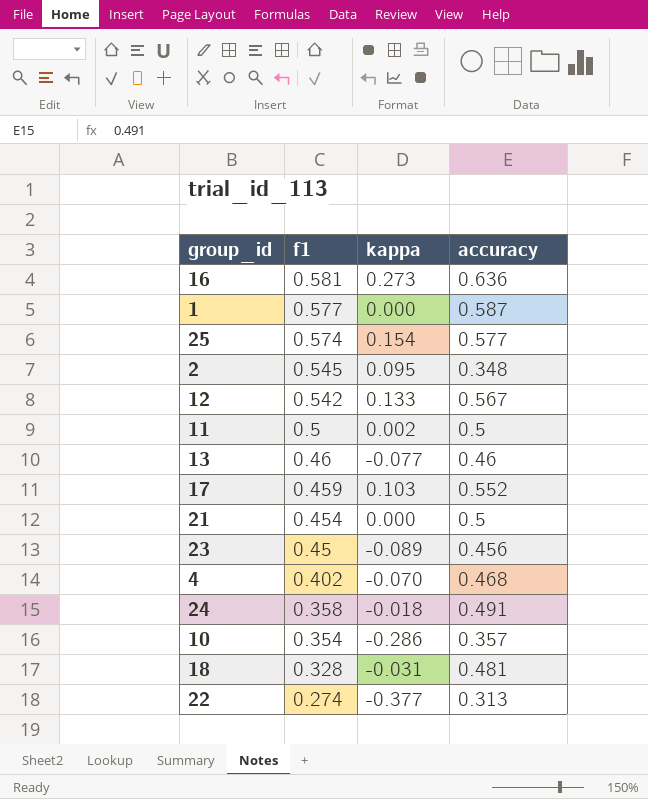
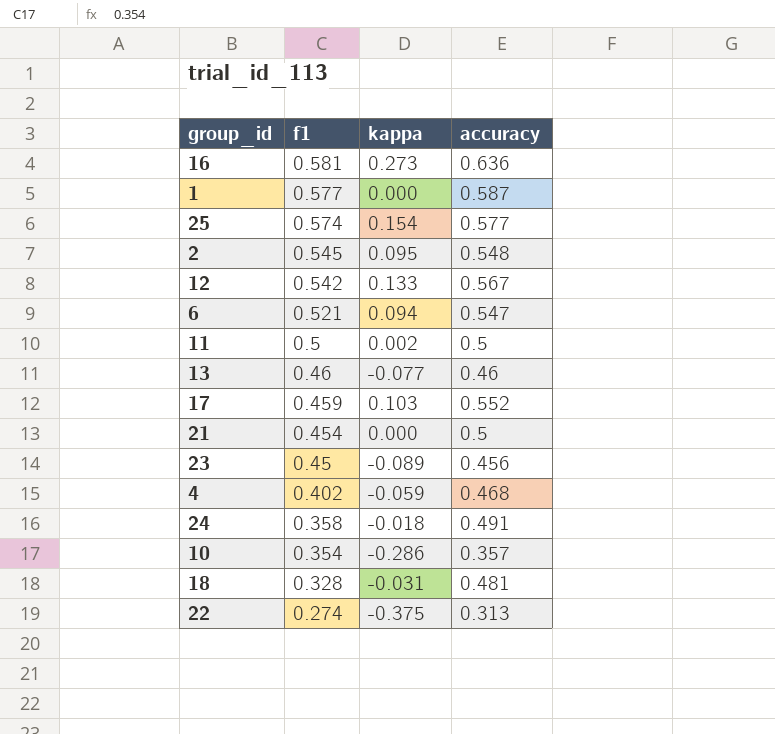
2 | accuracy: 0.348 -> 0.548
row 6: none -> 0.521 | 0.094 | 0.547
4 | kappa: -0.070 -> -0.059
22 | kappa: -0.377 -> -0.375

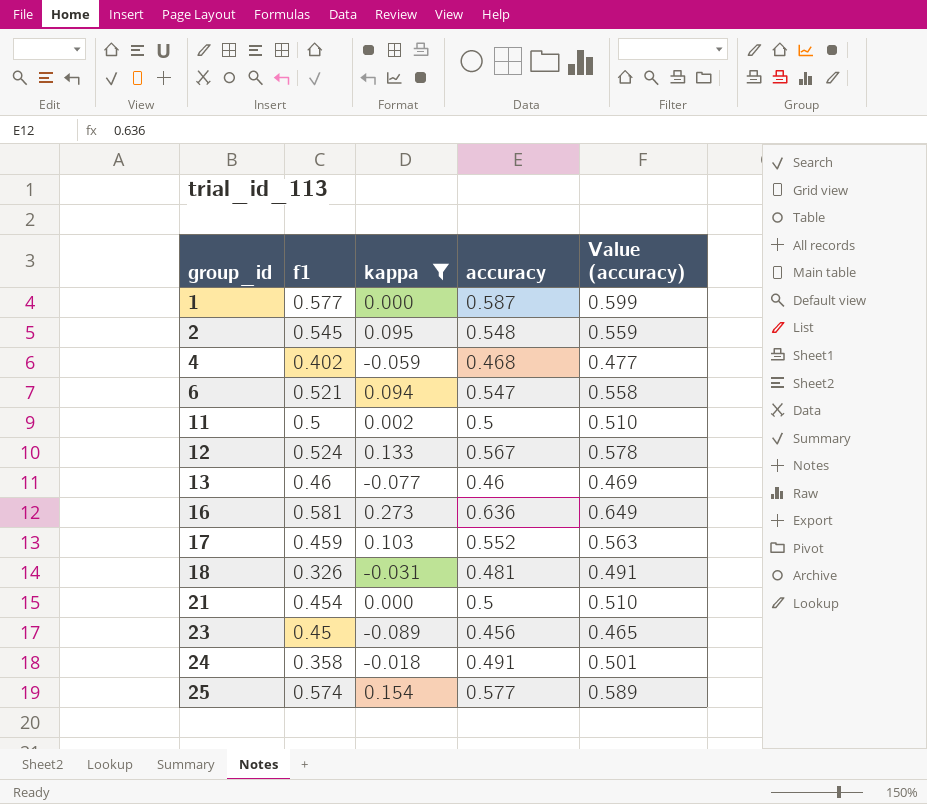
filter: none -> kappa >= -0.089
row order: f1 descending -> group_id ascending
column Value (accuracy) | formula: none -> [accuracy] * 1.02
12 | f1: 0.542 -> 0.524
18 | f1: 0.328 -> 0.326

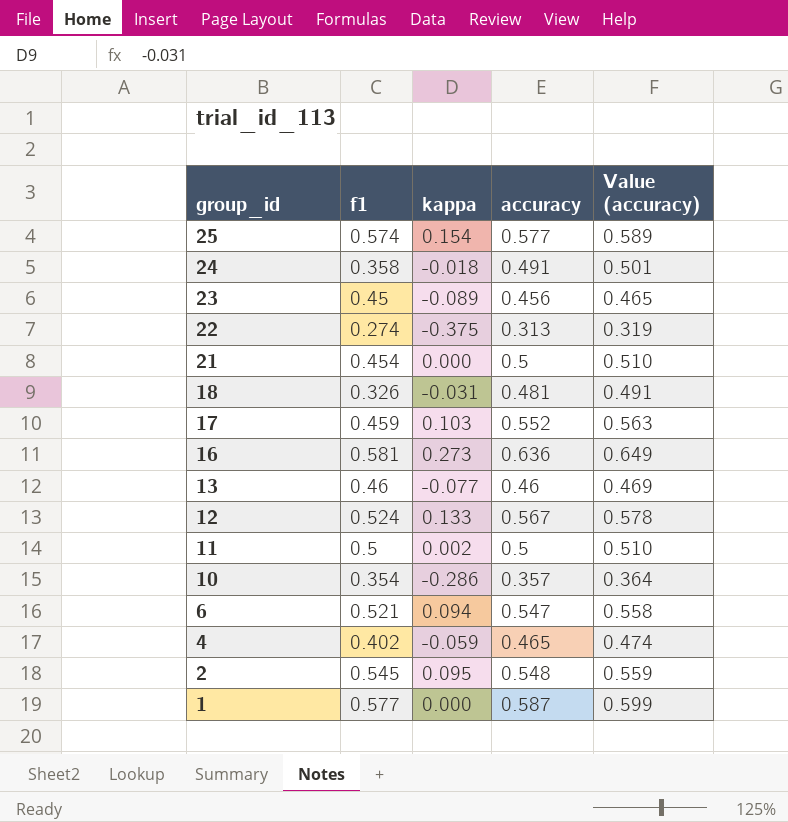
filter: kappa >= -0.089 -> none
row order: group_id ascending -> group_id descending
4 | accuracy: 0.468 -> 0.465
4 | Value (accuracy): 0.477 -> 0.474

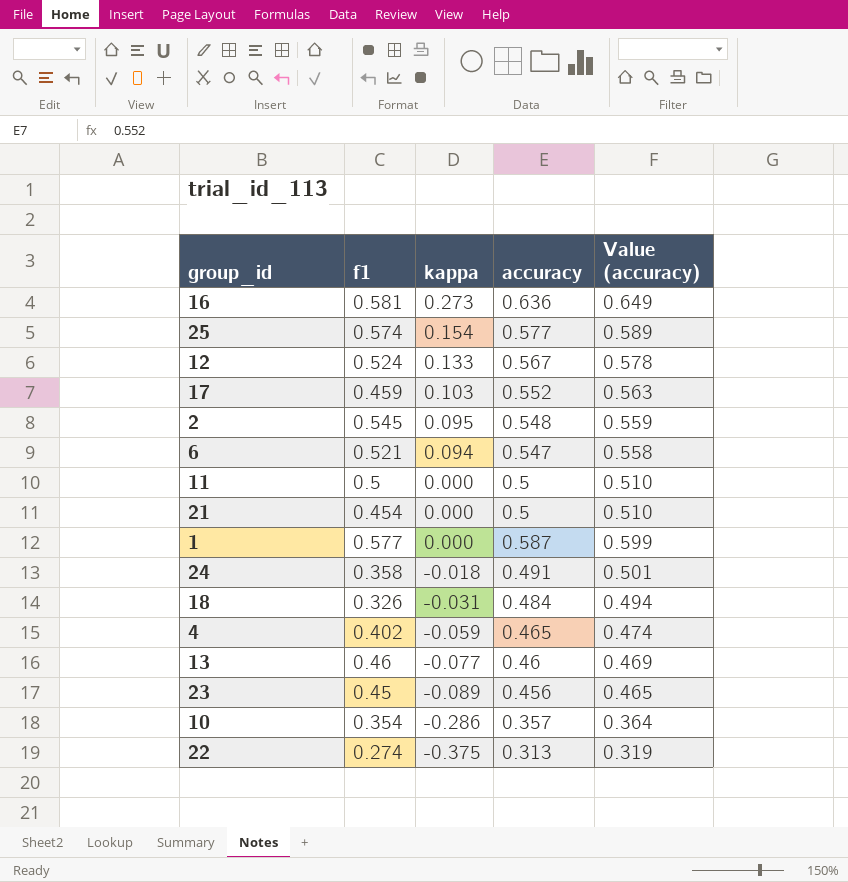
row order: group_id descending -> kappa descending
11 | kappa: 0.002 -> 0.000
18 | accuracy: 0.481 -> 0.484
18 | Value (accuracy): 0.491 -> 0.494

